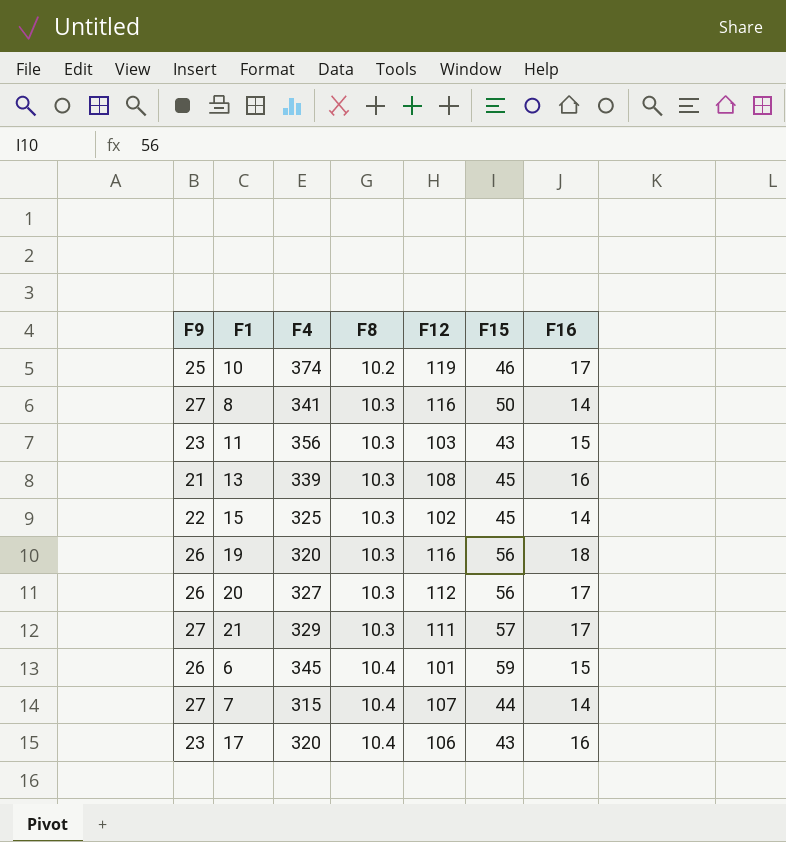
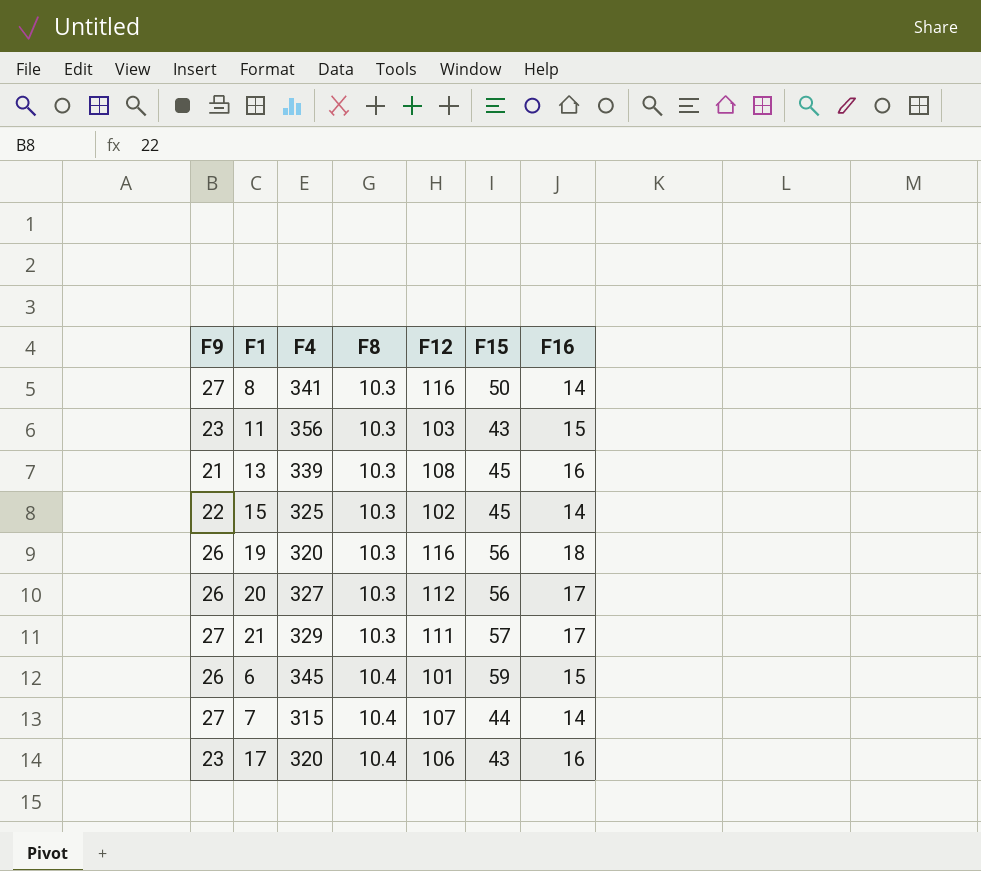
row 10: 25 | 374 | 10.2 | 119 | 46 | 17 -> none

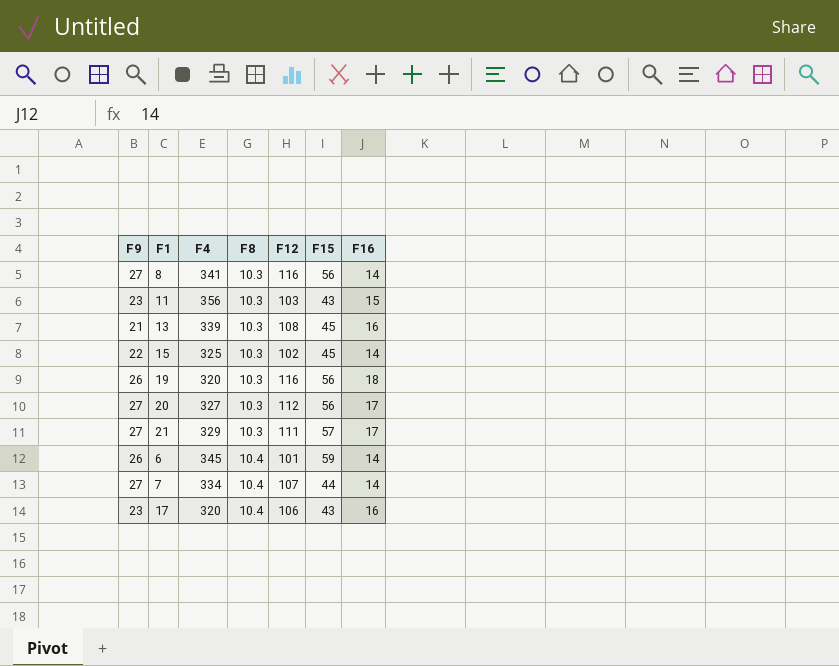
8 | F15: 50 -> 56
20 | F9: 26 -> 27
6 | F16: 15 -> 14
7 | F4: 315 -> 334

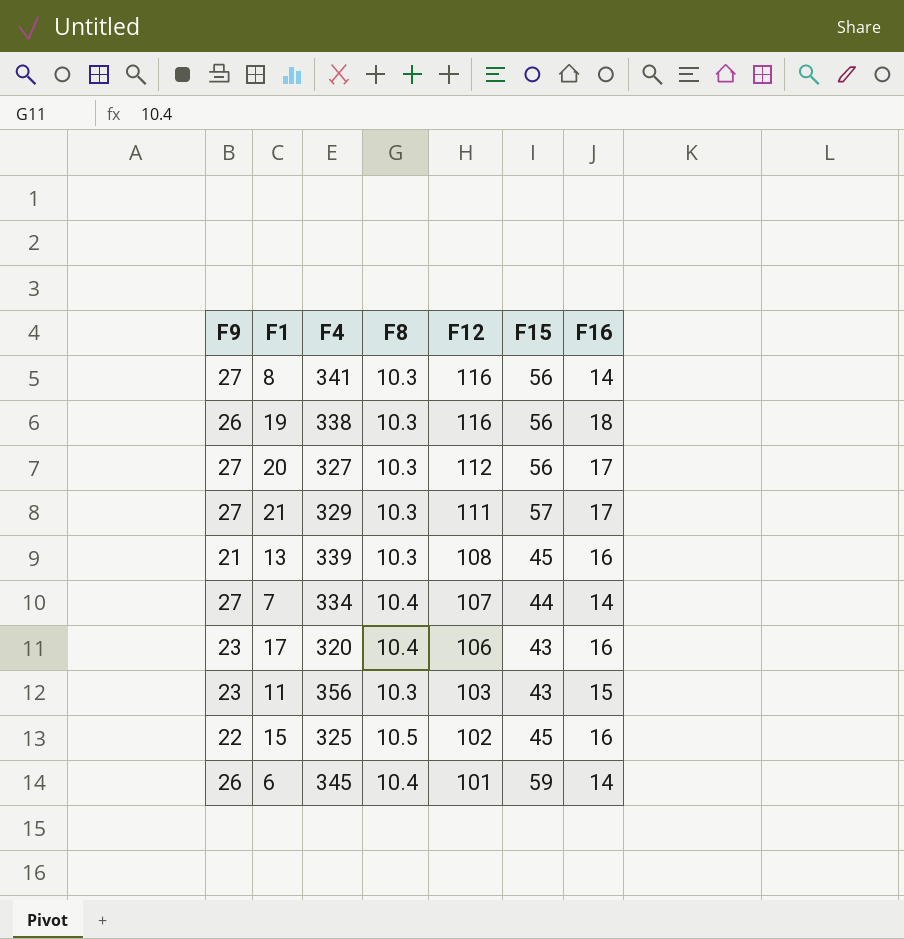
row order: F8 ascending -> F12 descending
19 | F4: 320 -> 338
15 | F8: 10.3 -> 10.5
15 | F16: 14 -> 16

